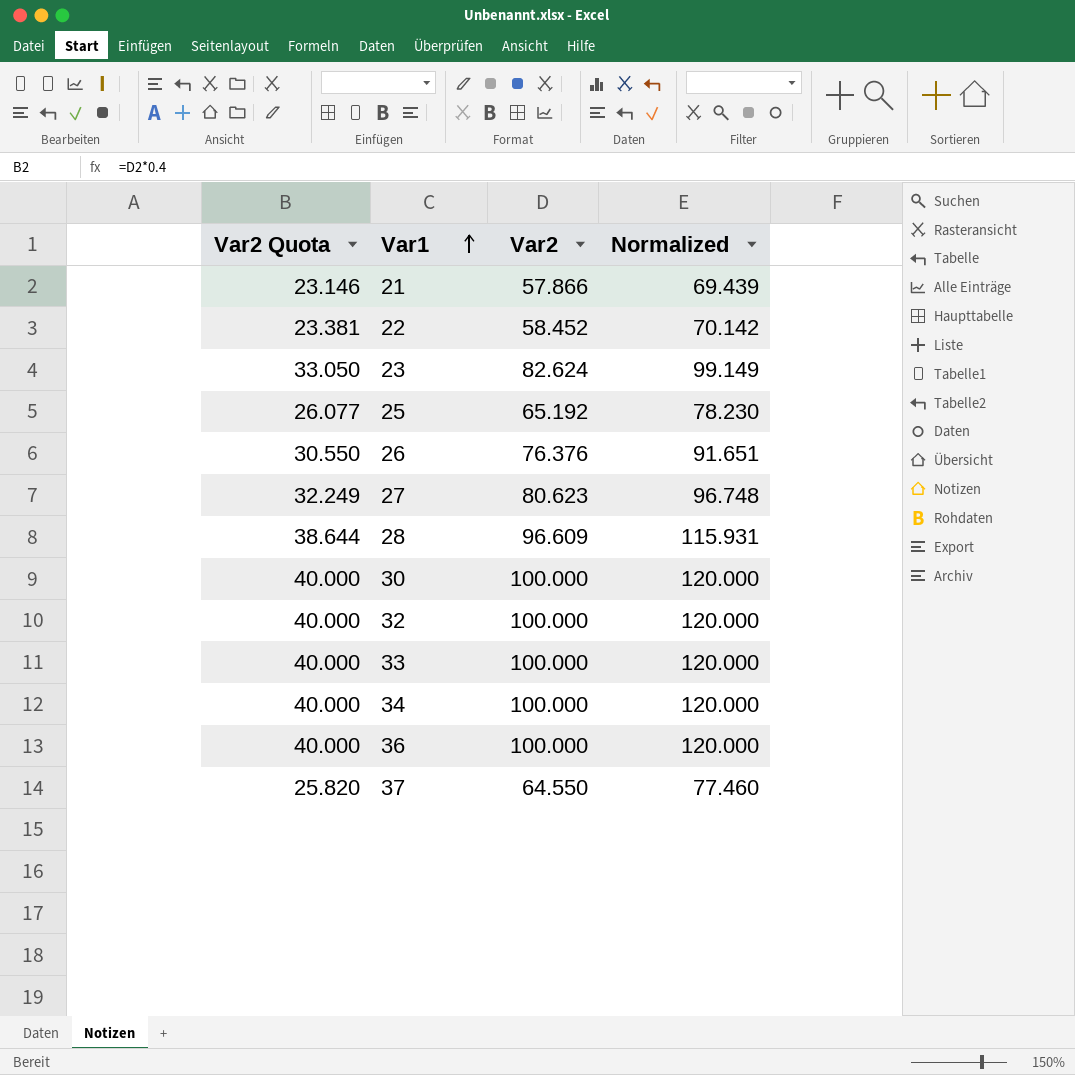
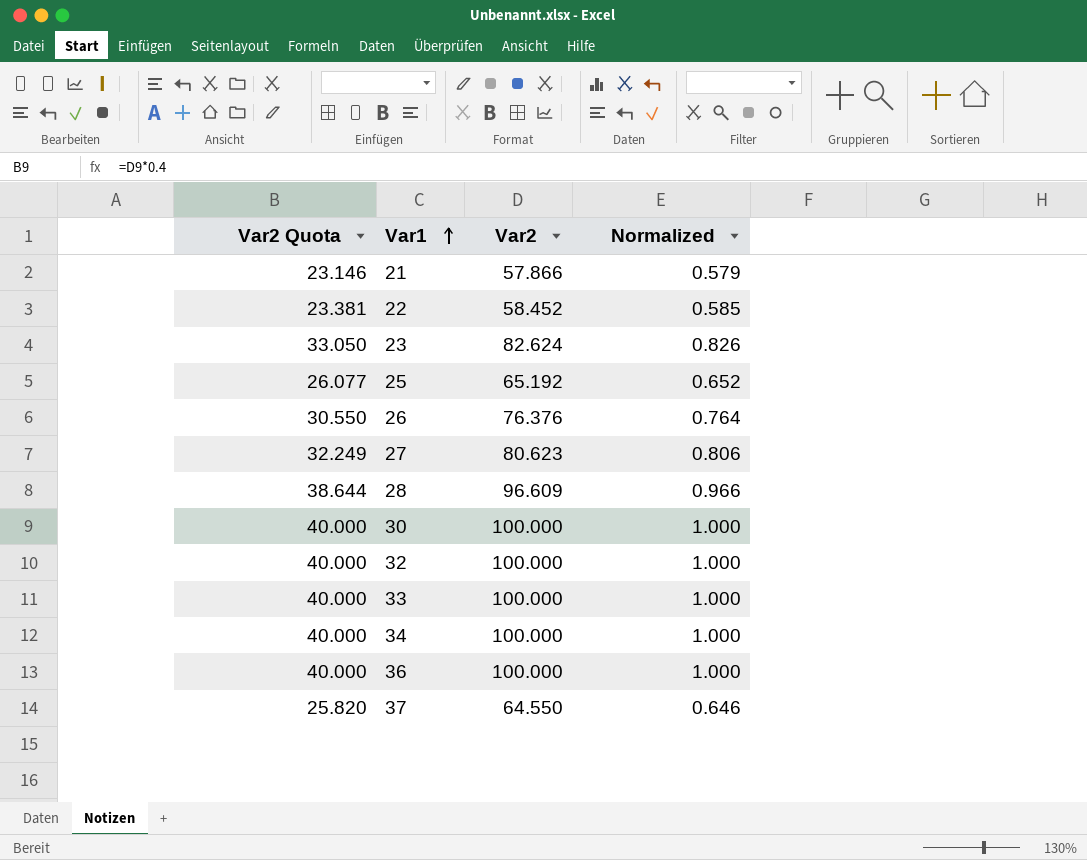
column Normalized | formula: [Var2] * 1.2 -> [Var2] * 0.01

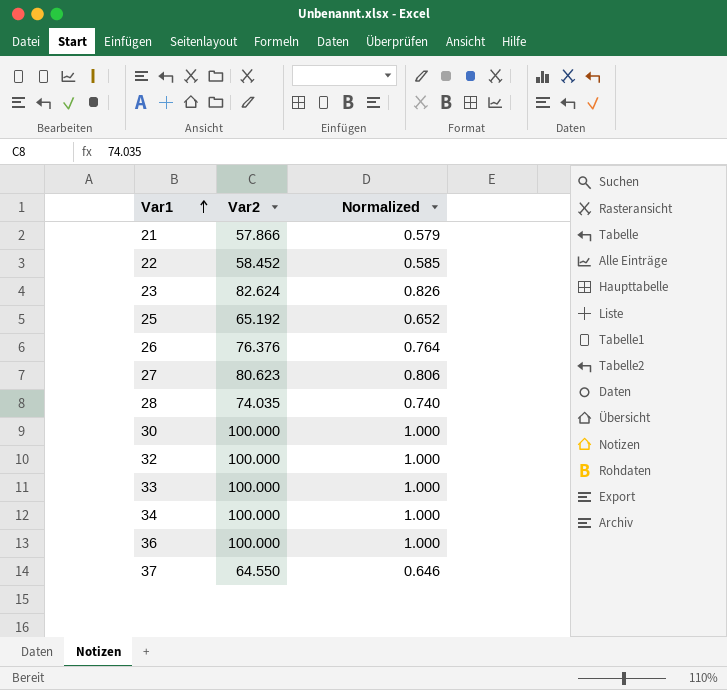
column Var2 Quota | formula: [Var2] * 0.4 -> none
28 | Var2: 96.609 -> 74.035
28 | Normalized: 0.966 -> 0.740

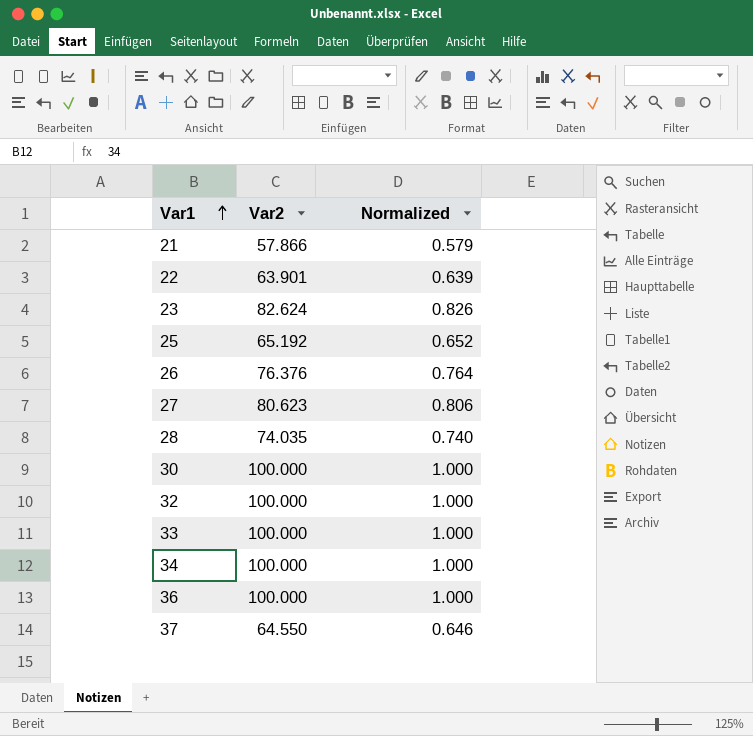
22 | Var2: 58.452 -> 63.901
22 | Normalized: 0.585 -> 0.639

